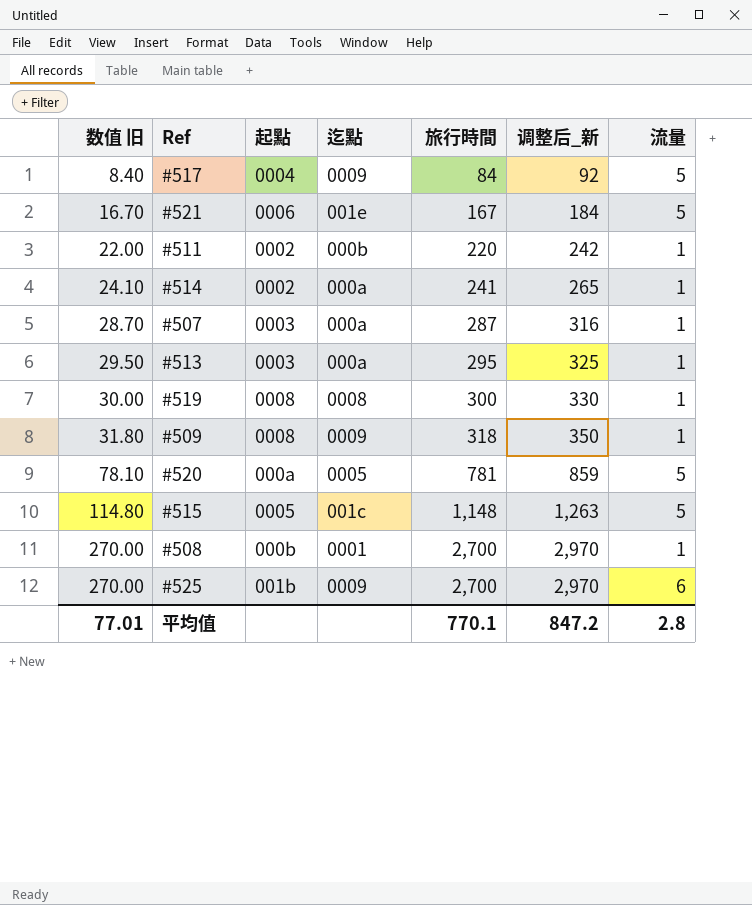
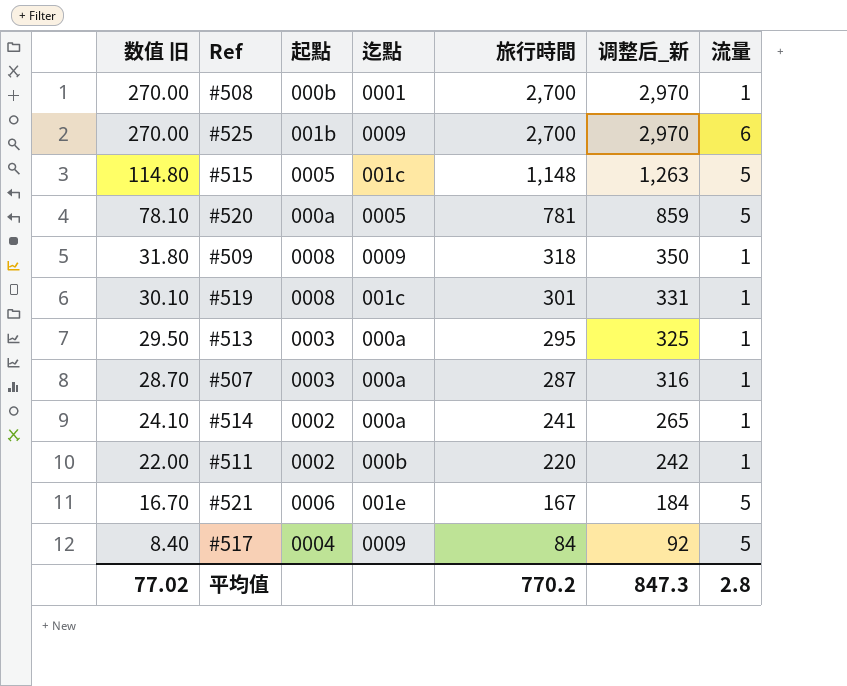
row order: 数值 旧 ascending -> 数值 旧 descending
#519 | 数值 旧: 30.00 -> 30.10
#519 | 迄點: 0008 -> 001c
#519 | 旅行時間: 300 -> 301
#519 | 调整后_新: 330 -> 331
平均值 | 数值 旧: 77.01 -> 77.02
平均值 | 旅行時間: 770.1 -> 770.2
平均值 | 调整后_新: 847.2 -> 847.3

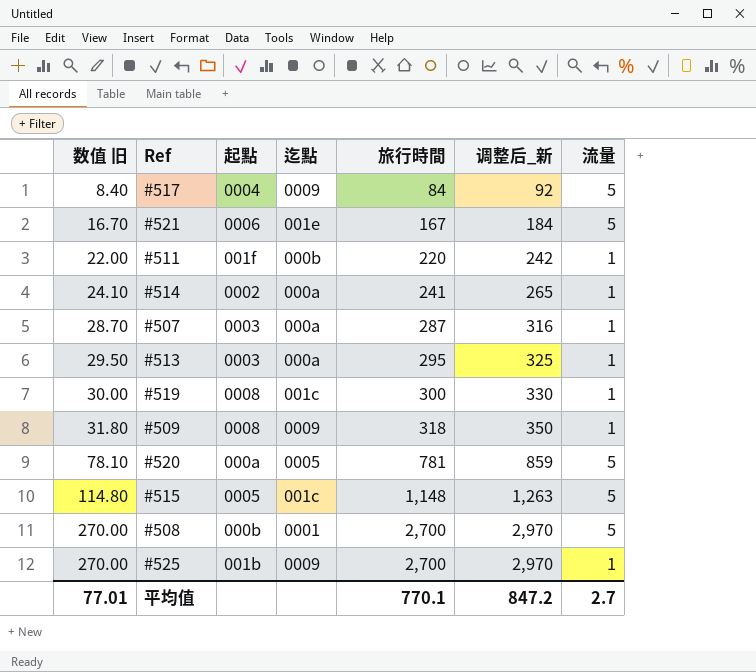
row order: 数值 旧 descending -> 数值 旧 ascending
#511 | 起點: 0002 -> 001f
#519 | 数值 旧: 30.10 -> 30.00
#519 | 旅行時間: 301 -> 300
#519 | 调整后_新: 331 -> 330
#508 | 流量: 1 -> 5
#525 | 流量: 6 -> 1
平均值 | 数值 旧: 77.02 -> 77.01
平均值 | 旅行時間: 770.2 -> 770.1
平均值 | 调整后_新: 847.3 -> 847.2
平均值 | 流量: 2.8 -> 2.7

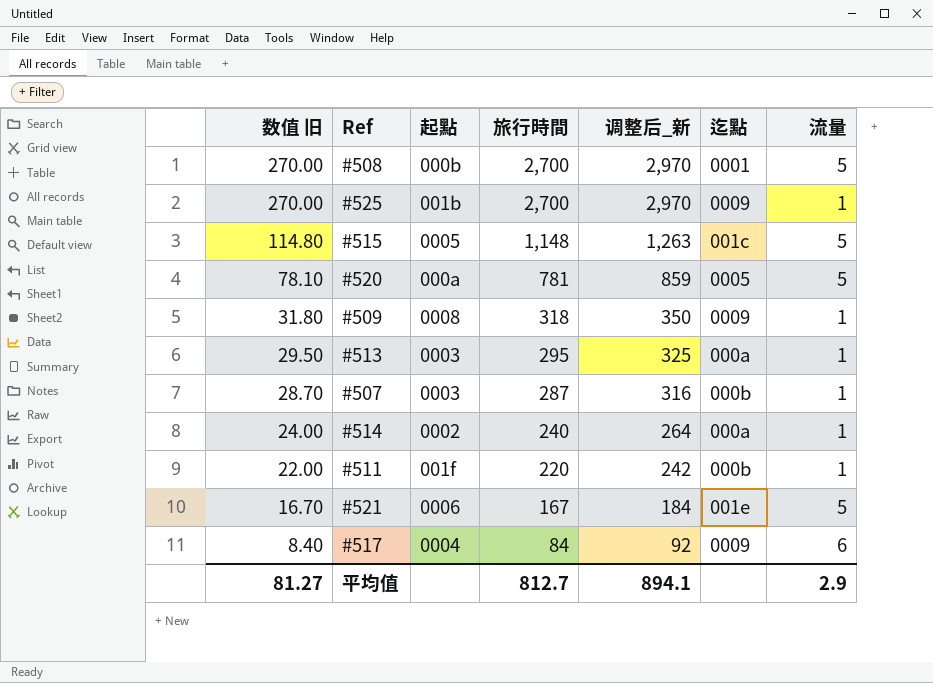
row order: 数值 旧 ascending -> 数值 旧 descending
column 迄點 | position: 4 -> 6
row #519: 30.00 | 0008 | 001c | 300 | 330 | 1 -> none
#507 | 迄點: 000a -> 000b
#514 | 数值 旧: 24.10 -> 24.00
#514 | 旅行時間: 241 -> 240
#514 | 调整后_新: 265 -> 264
#517 | 流量: 5 -> 6
平均值 | 数值 旧: 77.01 -> 81.27
平均值 | 旅行時間: 770.1 -> 812.7
平均值 | 调整后_新: 847.2 -> 894.1
平均值 | 流量: 2.7 -> 2.9

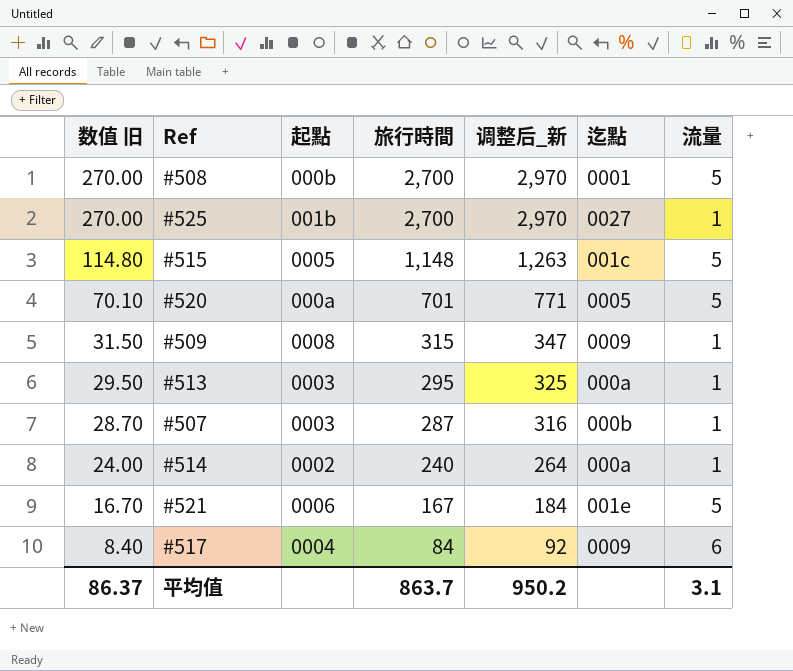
row #511: 22.00 | 001f | 220 | 242 | 000b | 1 -> none
#525 | 迄點: 0009 -> 0027
#520 | 数值 旧: 78.10 -> 70.10
#520 | 旅行時間: 781 -> 701
#520 | 调整后_新: 859 -> 771
#509 | 数值 旧: 31.80 -> 31.50
#509 | 旅行時間: 318 -> 315
#509 | 调整后_新: 350 -> 347
平均值 | 数值 旧: 81.27 -> 86.37
平均值 | 旅行時間: 812.7 -> 863.7
平均值 | 调整后_新: 894.1 -> 950.2
平均值 | 流量: 2.9 -> 3.1

